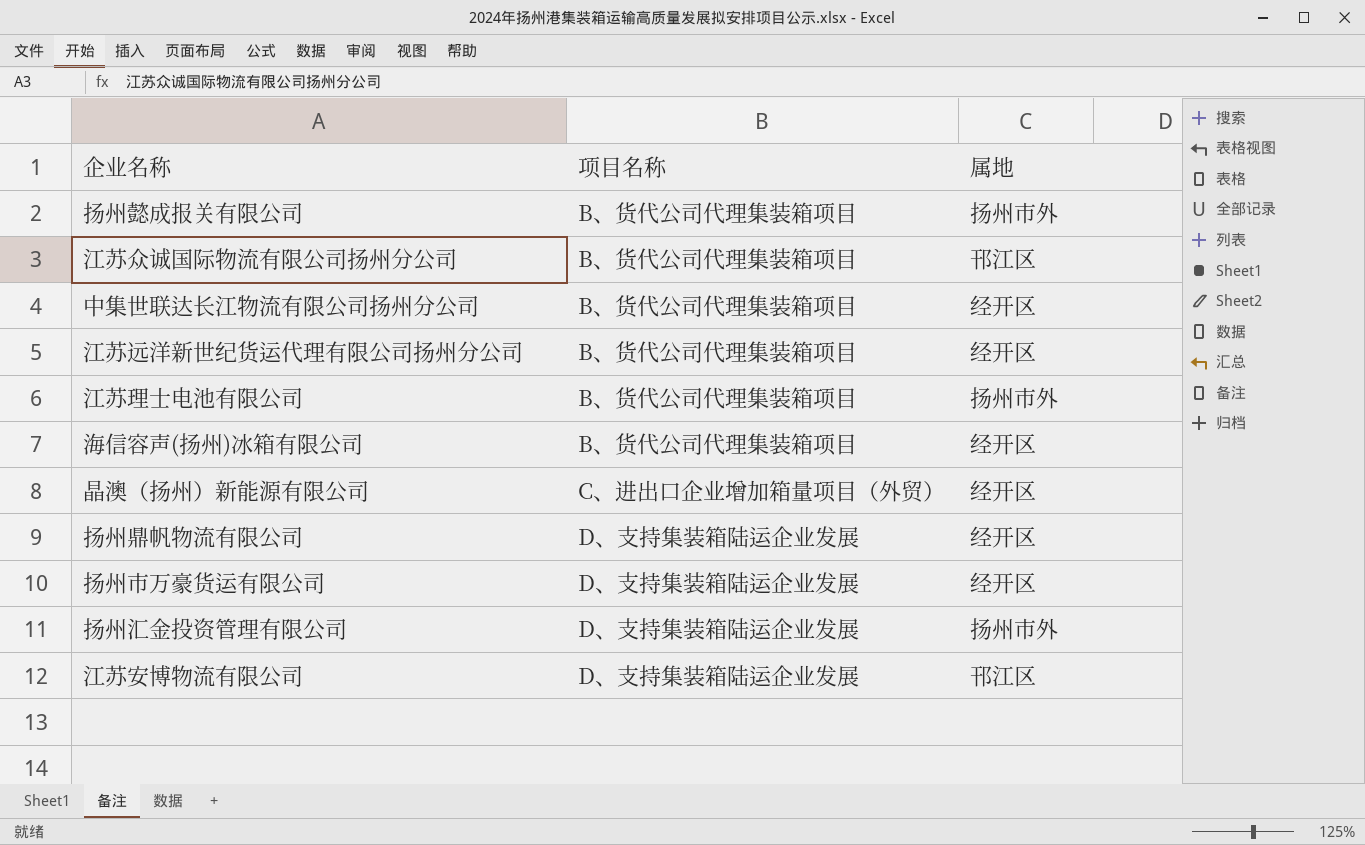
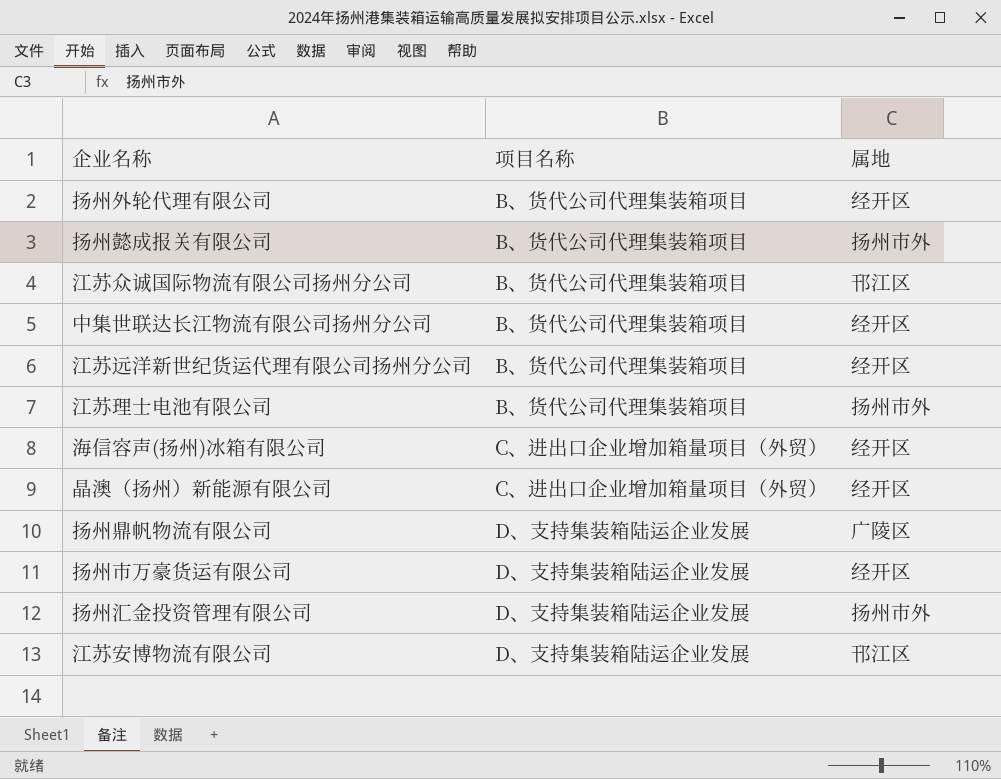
row 扬州外轮代理有限公司: none -> B、货代公司代理集装箱项目 | 经开区
海信容声(扬州)冰箱有限公司 | 项目名称: B、货代公司代理集装箱项目 -> C、进出口企业增加箱量项目（外贸）
扬州鼎帆物流有限公司 | 属地: 经开区 -> 广陵区

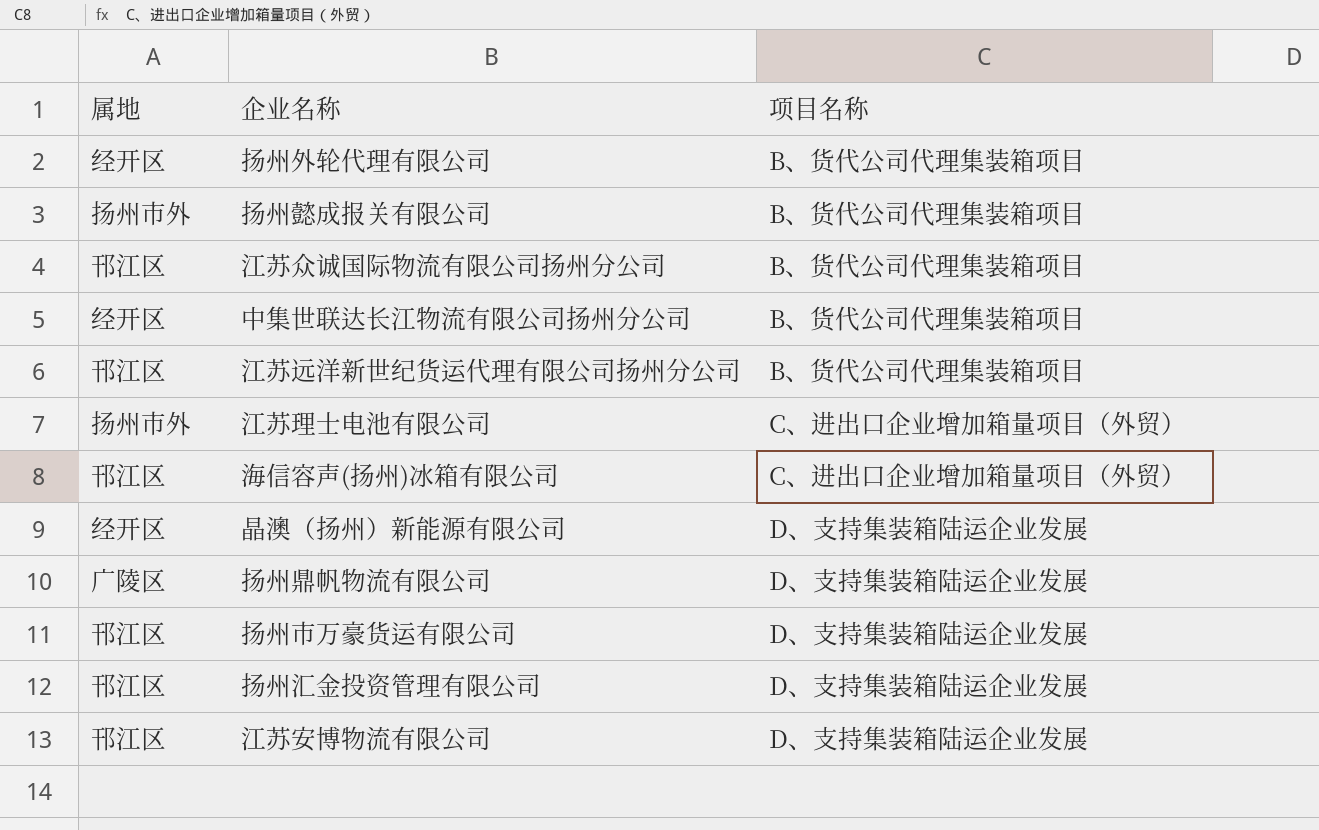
column 属地 | position: 3 -> 1
江苏远洋新世纪货运代理有限公司扬州分公司 | 属地: 经开区 -> 邗江区
江苏理士电池有限公司 | 项目名称: B、货代公司代理集装箱项目 -> C、进出口企业增加箱量项目（外贸）
海信容声(扬州)冰箱有限公司 | 属地: 经开区 -> 邗江区
晶澳（扬州）新能源有限公司 | 项目名称: C、进出口企业增加箱量项目（外贸） -> D、支持集装箱陆运企业发展
扬州市万豪货运有限公司 | 属地: 经开区 -> 邗江区
扬州汇金投资管理有限公司 | 属地: 扬州市外 -> 邗江区

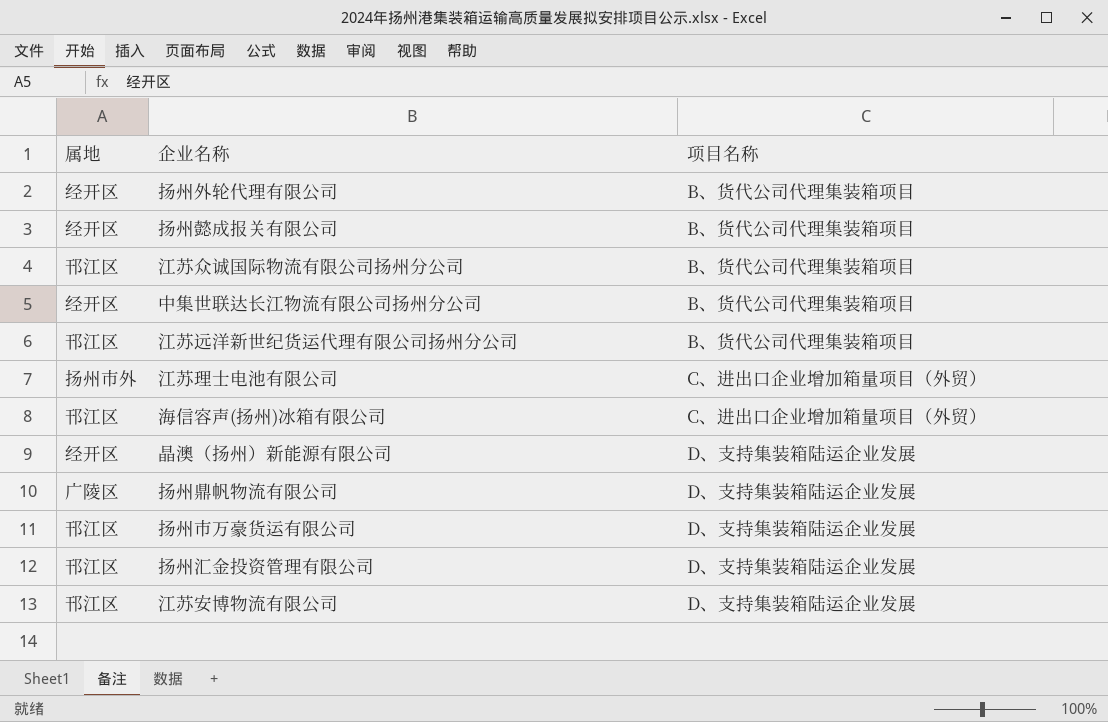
扬州懿成报关有限公司 | 属地: 扬州市外 -> 经开区

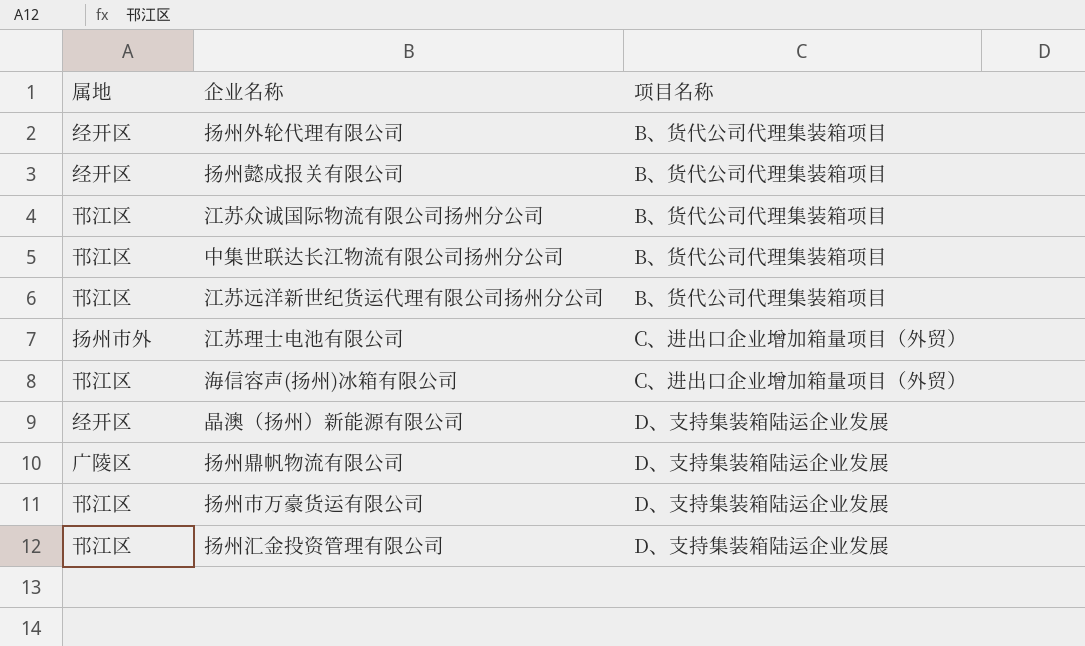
row 江苏安博物流有限公司: 邗江区 | D、支持集装箱陆运企业发展 -> none
中集世联达长江物流有限公司扬州分公司 | 属地: 经开区 -> 邗江区

